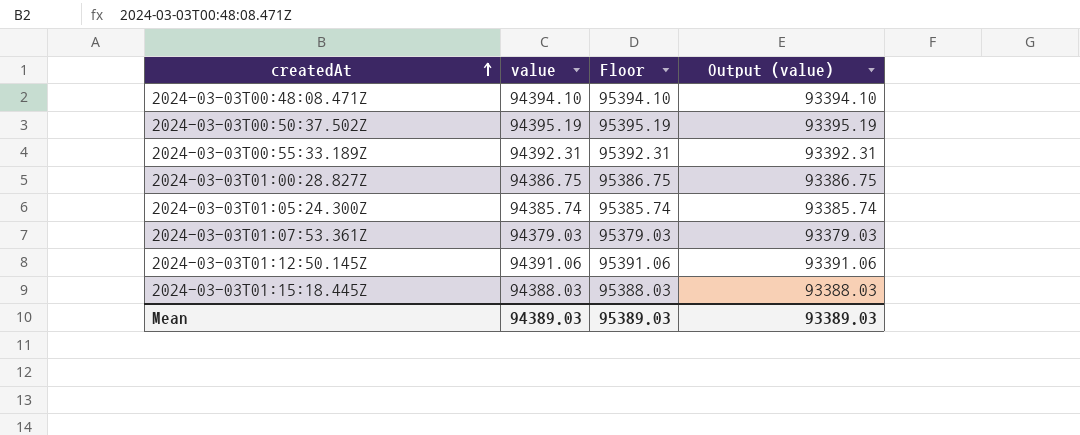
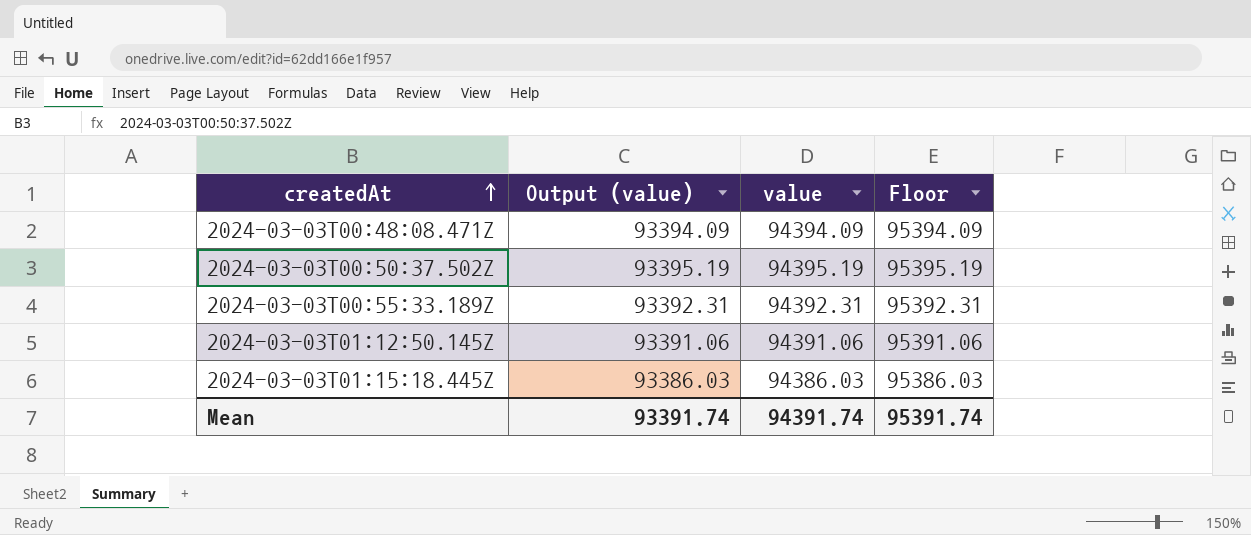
column Output (value) | position: 4 -> 2
row 2024-03-03T01:00:28.827Z: 94386.75 | 95386.75 | 93386.75 -> none
row 2024-03-03T01:05:24.300Z: 94385.74 | 95385.74 | 93385.74 -> none
row 2024-03-03T01:07:53.361Z: 94379.03 | 95379.03 | 93379.03 -> none
2024-03-03T00:48:08.471Z | Output (value): 93394.10 -> 93394.09
2024-03-03T00:48:08.471Z | value: 94394.10 -> 94394.09
2024-03-03T00:48:08.471Z | Floor: 95394.10 -> 95394.09
2024-03-03T01:15:18.445Z | Output (value): 93388.03 -> 93386.03
2024-03-03T01:15:18.445Z | value: 94388.03 -> 94386.03
2024-03-03T01:15:18.445Z | Floor: 95388.03 -> 95386.03
Mean | Output (value): 93389.03 -> 93391.74
Mean | value: 94389.03 -> 94391.74
Mean | Floor: 95389.03 -> 95391.74

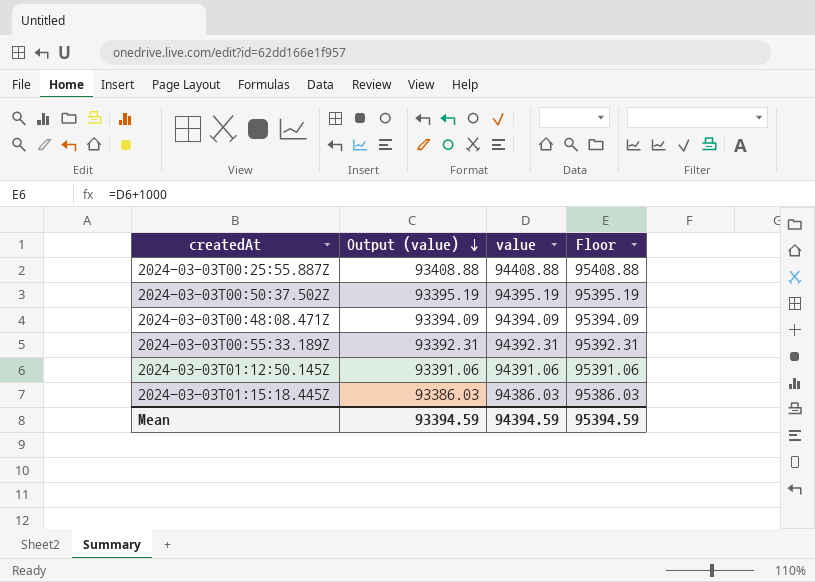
row order: createdAt ascending -> Output (value) descending
row 2024-03-03T00:25:55.887Z: none -> 93408.88 | 94408.88 | 95408.88
Mean | Output (value): 93391.74 -> 93394.59
Mean | value: 94391.74 -> 94394.59
Mean | Floor: 95391.74 -> 95394.59

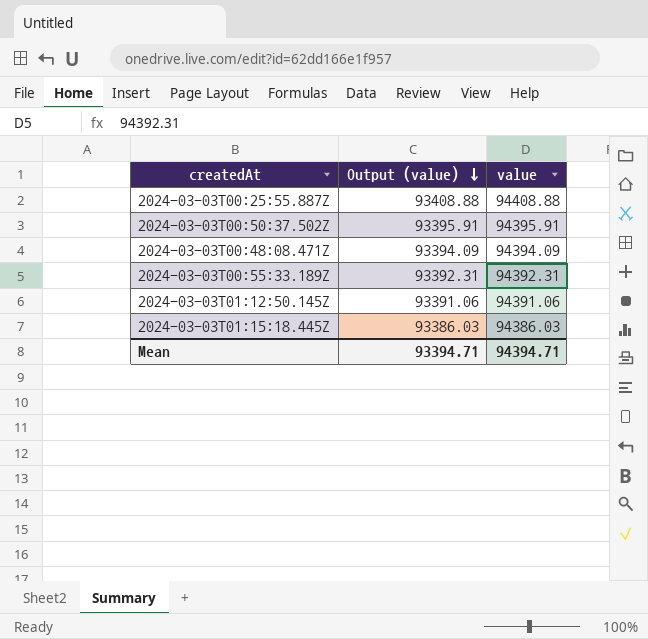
column Floor | formula: [value] + 1000 -> none
2024-03-03T00:50:37.502Z | Output (value): 93395.19 -> 93395.91
2024-03-03T00:50:37.502Z | value: 94395.19 -> 94395.91
Mean | Output (value): 93394.59 -> 93394.71
Mean | value: 94394.59 -> 94394.71

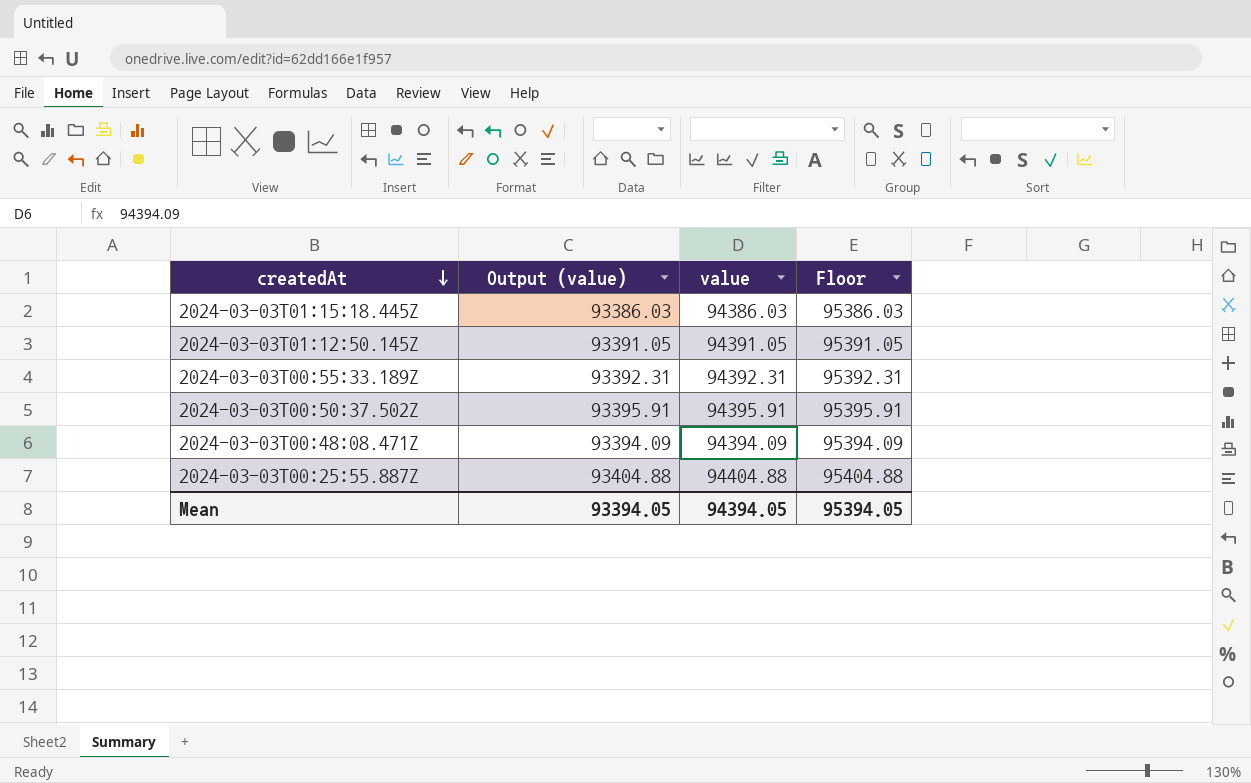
row order: Output (value) descending -> createdAt descending
column Floor | formula: none -> [value] + 1000
2024-03-03T01:12:50.145Z | Output (value): 93391.06 -> 93391.05
2024-03-03T01:12:50.145Z | value: 94391.06 -> 94391.05
2024-03-03T00:25:55.887Z | Output (value): 93408.88 -> 93404.88
2024-03-03T00:25:55.887Z | value: 94408.88 -> 94404.88
Mean | Output (value): 93394.71 -> 93394.05
Mean | value: 94394.71 -> 94394.05

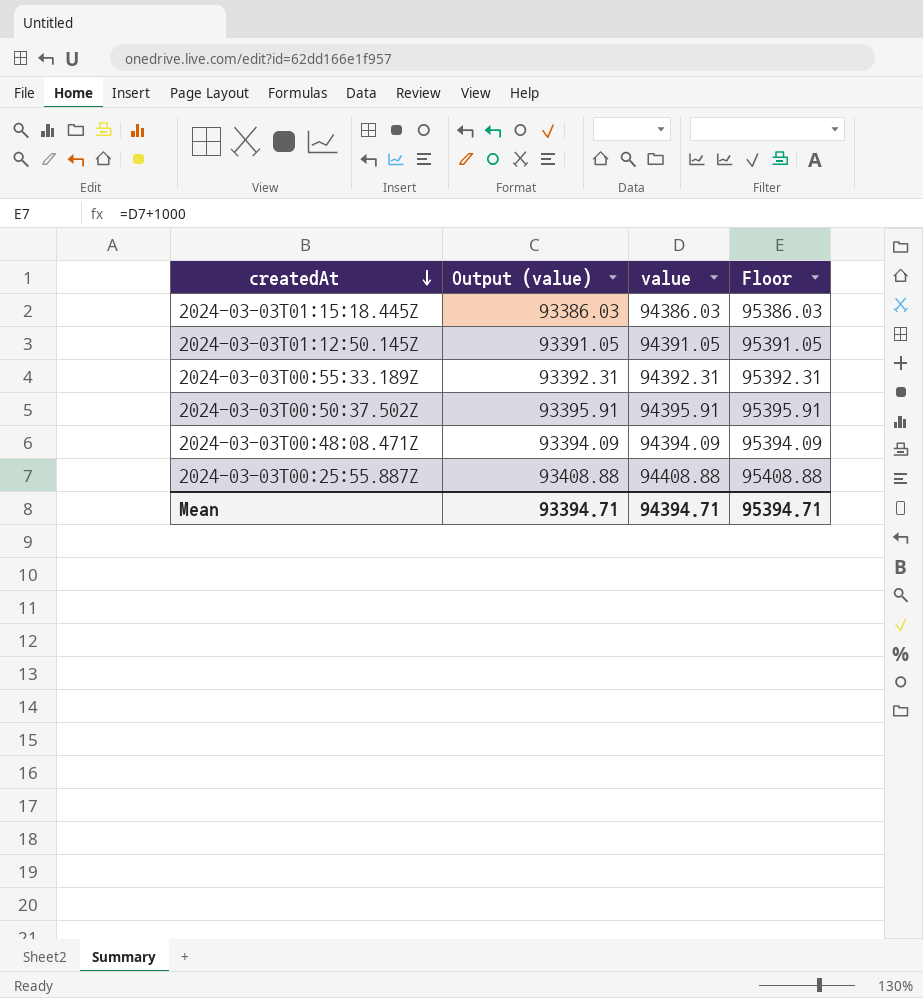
2024-03-03T00:25:55.887Z | Output (value): 93404.88 -> 93408.88
2024-03-03T00:25:55.887Z | value: 94404.88 -> 94408.88
2024-03-03T00:25:55.887Z | Floor: 95404.88 -> 95408.88
Mean | Output (value): 93394.05 -> 93394.71
Mean | value: 94394.05 -> 94394.71
Mean | Floor: 95394.05 -> 95394.71

